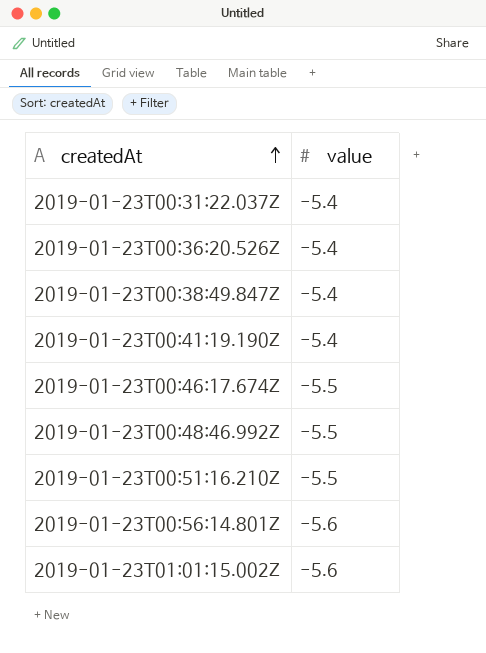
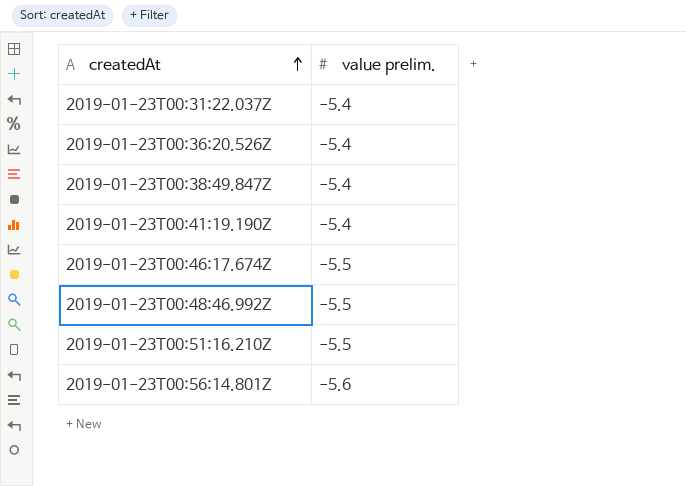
column name: value -> value prelim.
row 2019-01-23T01:01:15.002Z: -5.6 -> none

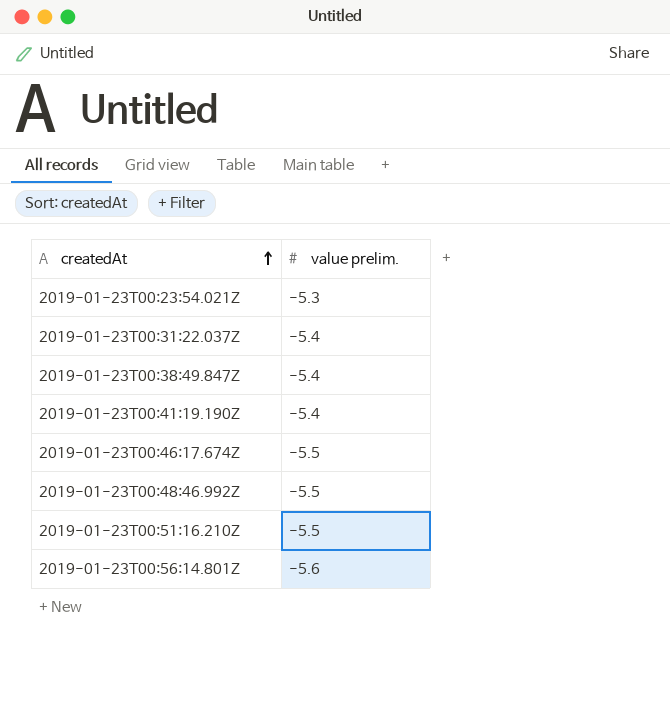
row 2019-01-23T00:36:20.526Z: -5.4 -> none
row 2019-01-23T00:23:54.021Z: none -> -5.3

